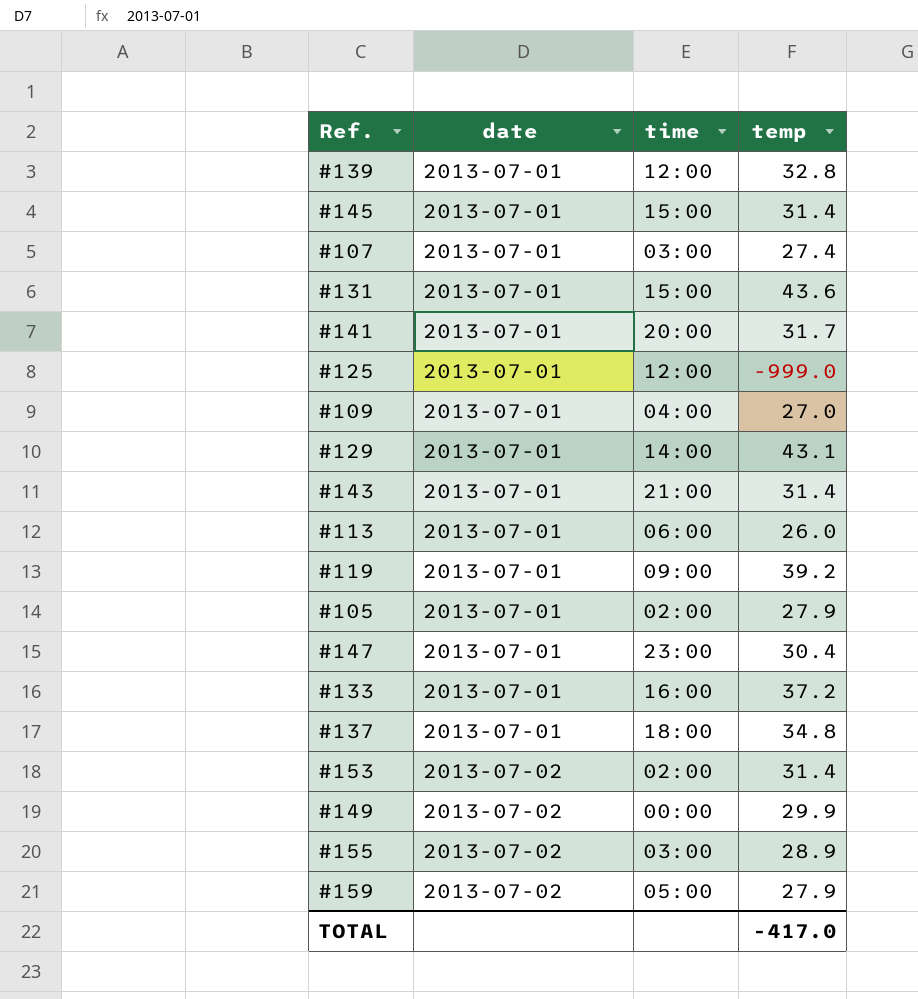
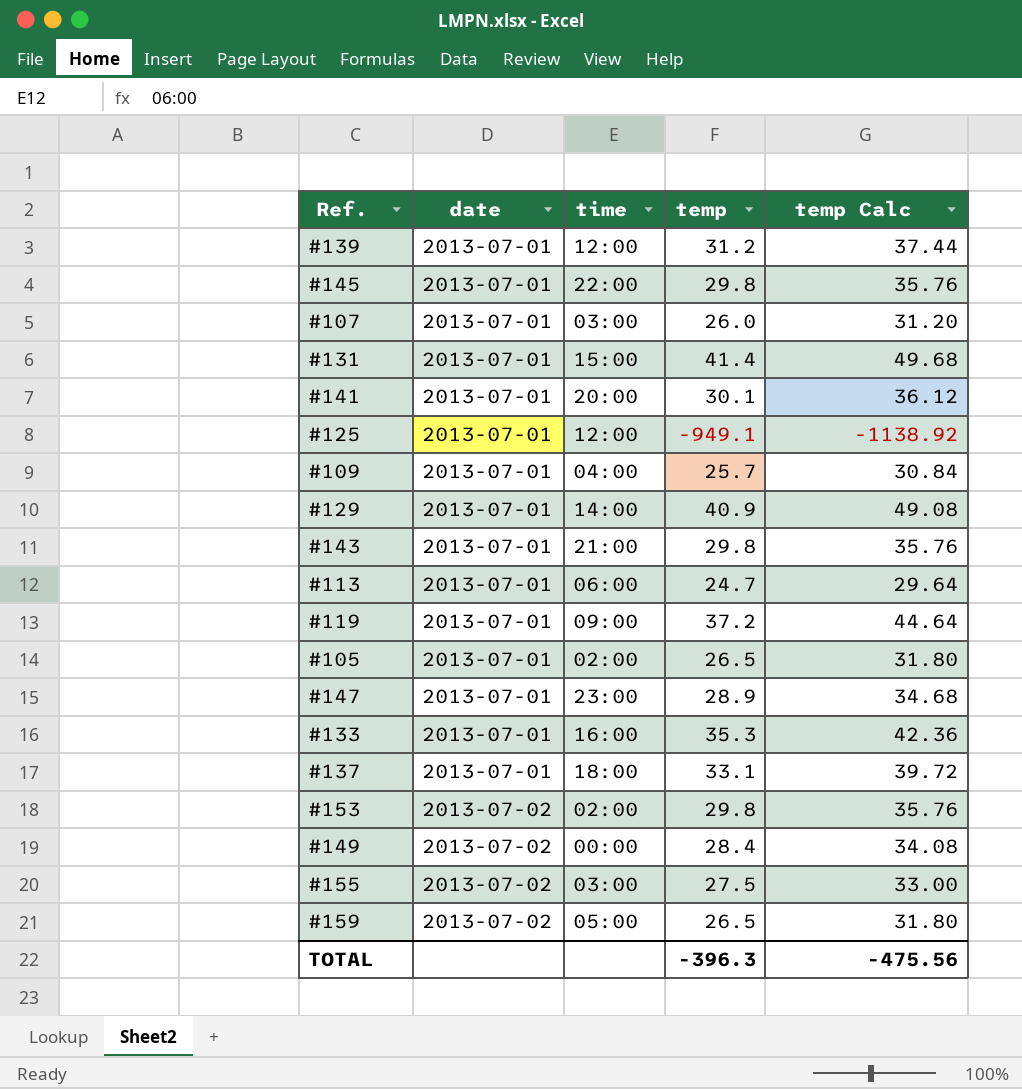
column temp Calc | formula: none -> [temp] * 1.2
#139 | temp: 32.8 -> 31.2
#145 | time: 15:00 -> 22:00
#145 | temp: 31.4 -> 29.8
#107 | temp: 27.4 -> 26.0
#131 | temp: 43.6 -> 41.4
#141 | temp: 31.7 -> 30.1
#125 | temp: -999.0 -> -949.1
#109 | temp: 27.0 -> 25.7
#129 | temp: 43.1 -> 40.9
#143 | temp: 31.4 -> 29.8
#113 | temp: 26.0 -> 24.7
#119 | temp: 39.2 -> 37.2
#105 | temp: 27.9 -> 26.5
#147 | temp: 30.4 -> 28.9
#133 | temp: 37.2 -> 35.3
#137 | temp: 34.8 -> 33.1
#153 | temp: 31.4 -> 29.8
#149 | temp: 29.9 -> 28.4
#155 | temp: 28.9 -> 27.5
#159 | temp: 27.9 -> 26.5
TOTAL | temp: -417.0 -> -396.3

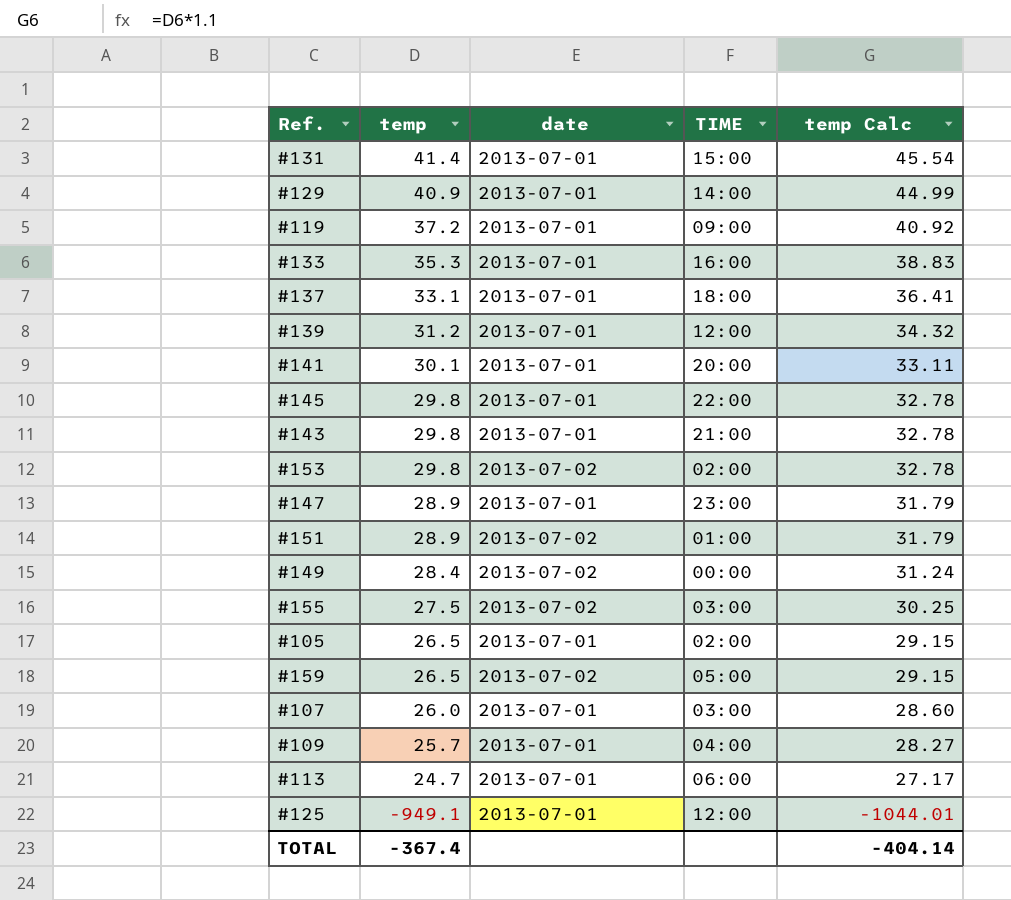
row order: date ascending -> temp descending
column temp | position: 4 -> 2
column name: time -> TIME
column temp Calc | formula: [temp] * 1.2 -> [temp] * 1.1
row #151: none -> 28.9 | 2013-07-02 | 01:00 | 31.79
TOTAL | temp: -396.3 -> -367.4
TOTAL | temp Calc: -475.56 -> -404.14

